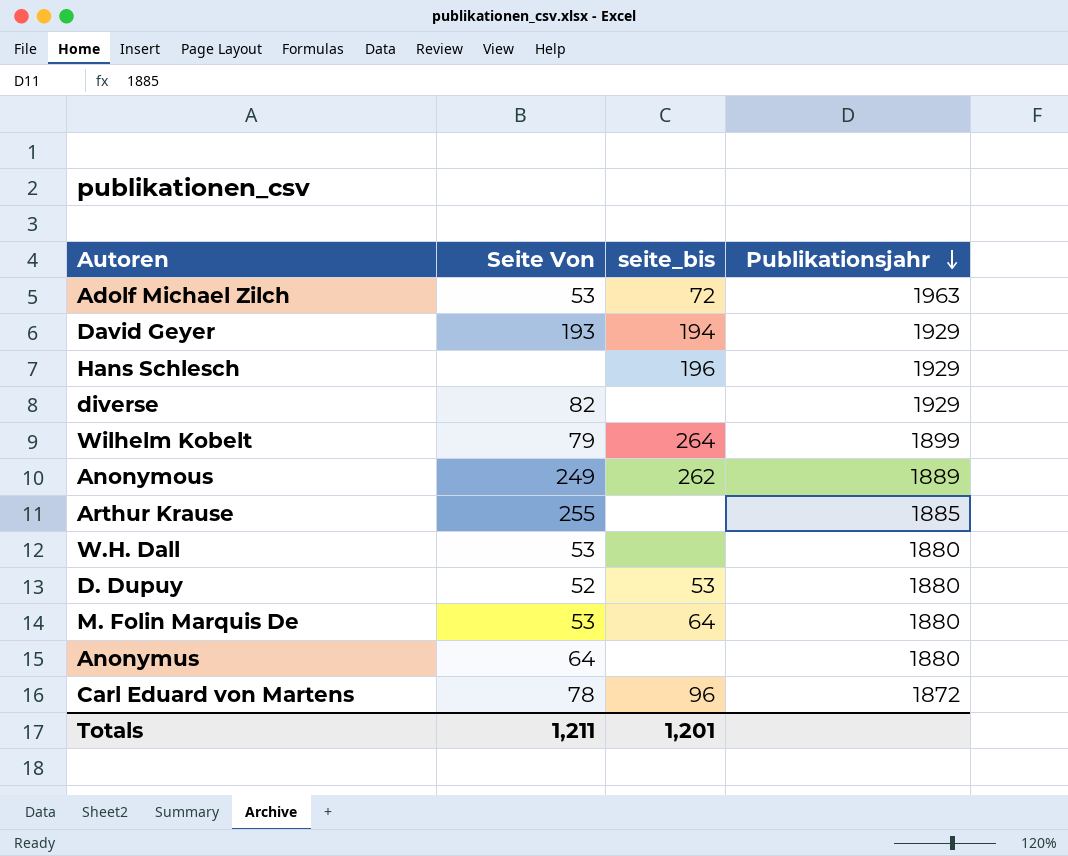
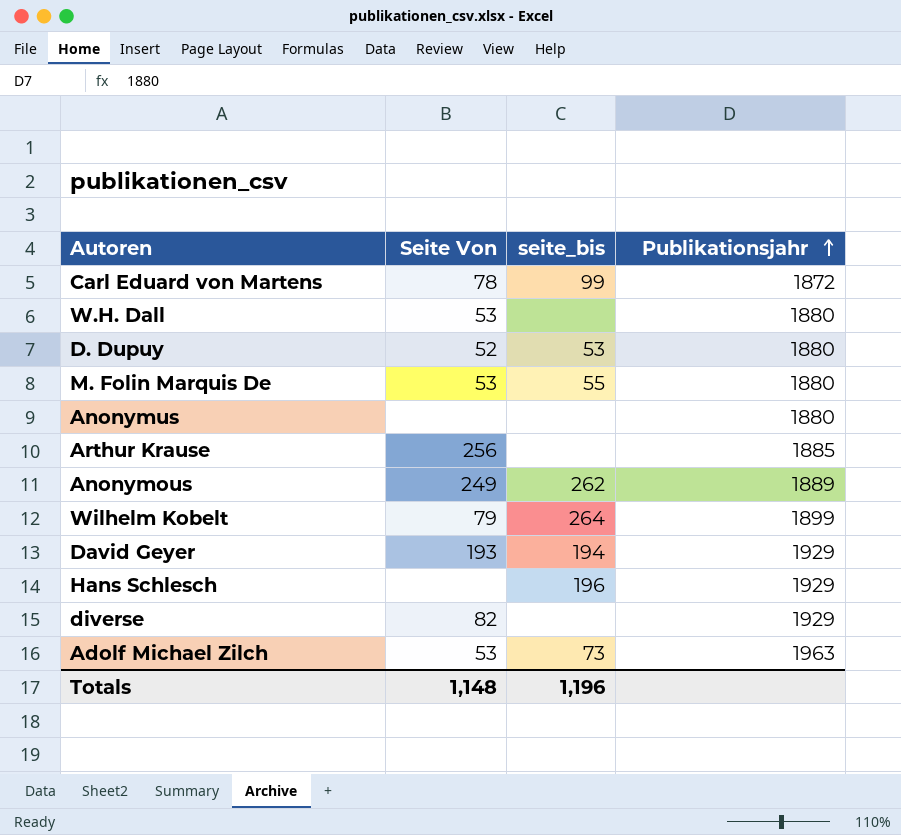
row order: Publikationsjahr descending -> Publikationsjahr ascending
Carl Eduard von Martens | seite_bis: 96 -> 99
M. Folin Marquis De | seite_bis: 64 -> 55
Anonymus | Seite Von: 64 -> none
Arthur Krause | Seite Von: 255 -> 256
Adolf Michael Zilch | seite_bis: 72 -> 73
Totals | Seite Von: 1,211 -> 1,148
Totals | seite_bis: 1,201 -> 1,196

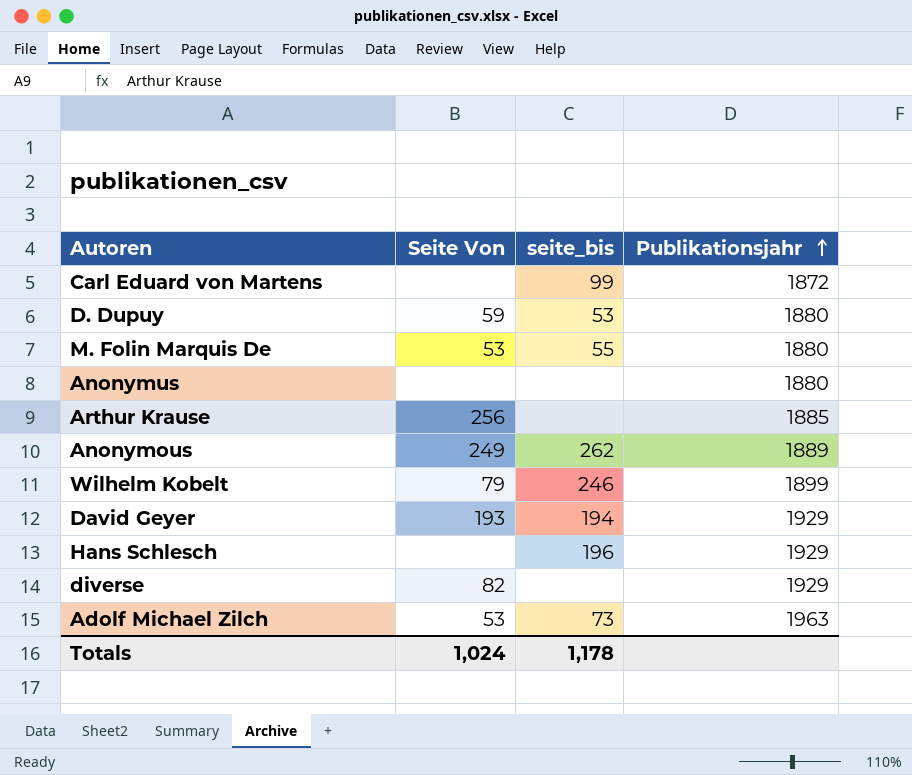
row W.H. Dall: 53 | none | 1880 -> none
Carl Eduard von Martens | Seite Von: 78 -> none
D. Dupuy | Seite Von: 52 -> 59
Wilhelm Kobelt | seite_bis: 264 -> 246
Totals | Seite Von: 1,148 -> 1,024
Totals | seite_bis: 1,196 -> 1,178

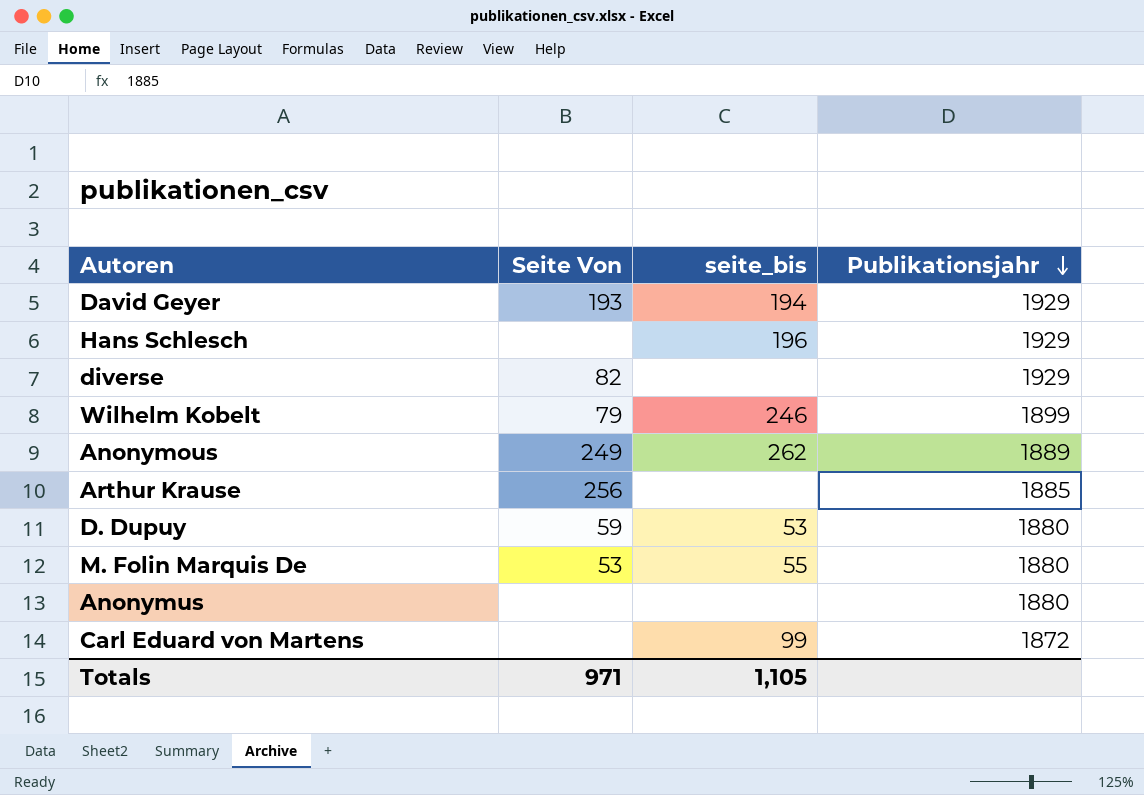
row order: Publikationsjahr ascending -> Publikationsjahr descending
row Adolf Michael Zilch: 53 | 73 | 1963 -> none
Totals | Seite Von: 1,024 -> 971
Totals | seite_bis: 1,178 -> 1,105

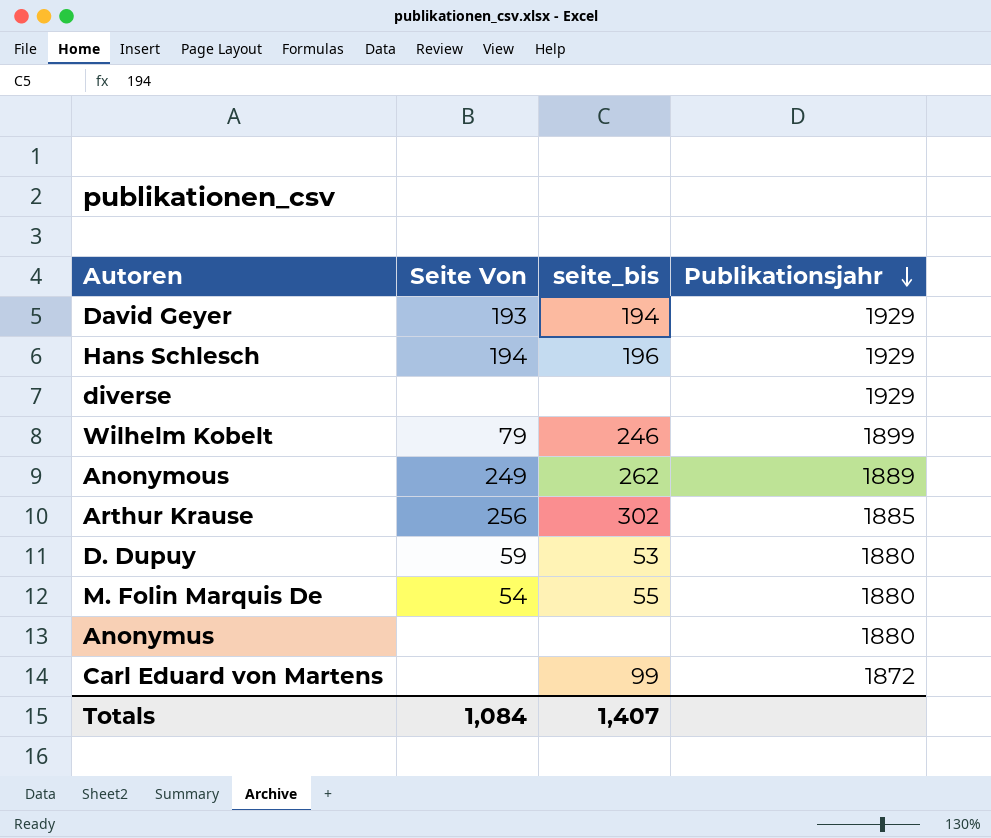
Hans Schlesch | Seite Von: none -> 194
diverse | Seite Von: 82 -> none
Arthur Krause | seite_bis: none -> 302
M. Folin Marquis De | Seite Von: 53 -> 54
Totals | Seite Von: 971 -> 1,084
Totals | seite_bis: 1,105 -> 1,407

